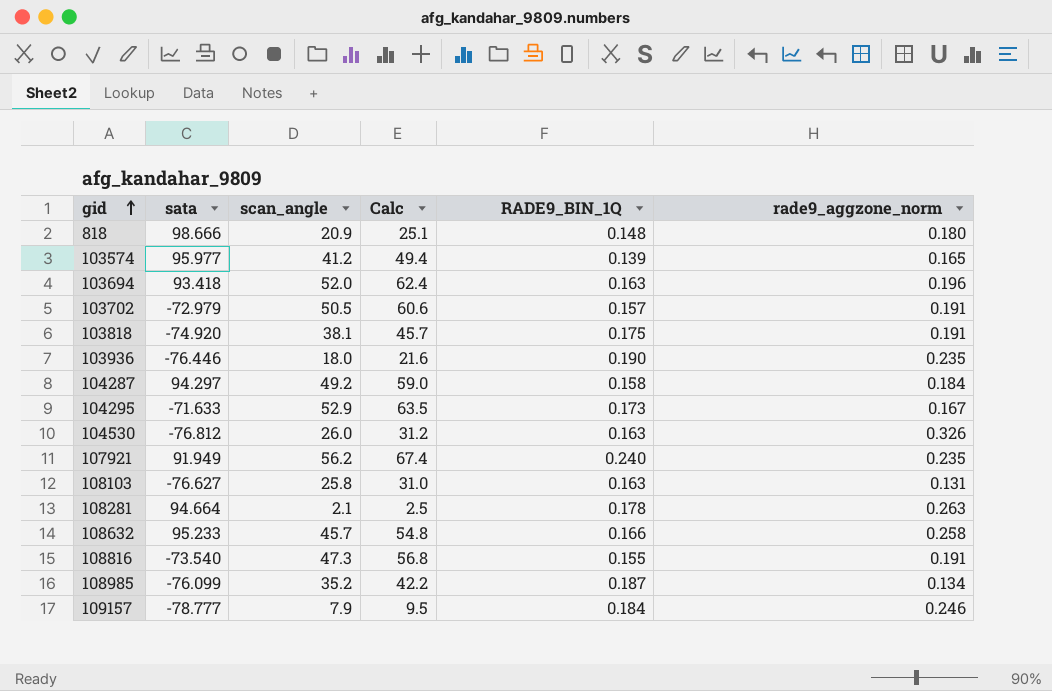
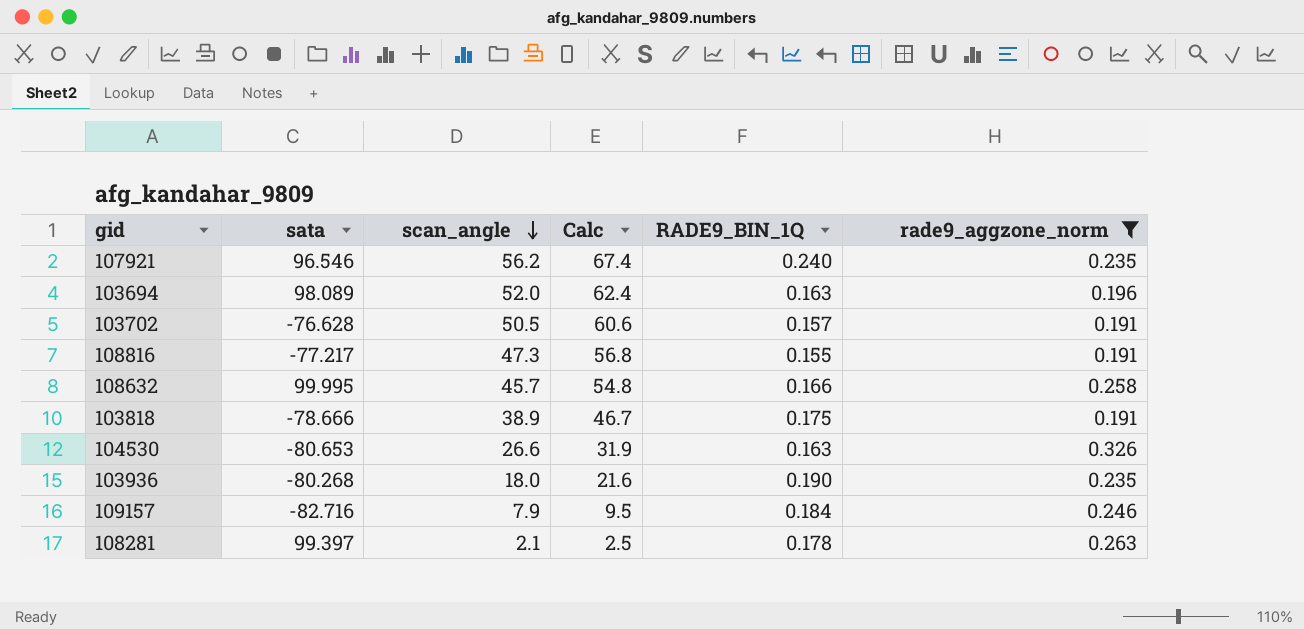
filter: none -> rade9_aggzone_norm >= 0.191
row order: gid ascending -> scan_angle descending
107921 | sata: 91.949 -> 96.546
103694 | sata: 93.418 -> 98.089
103702 | sata: -72.979 -> -76.628
108816 | sata: -73.540 -> -77.217
108632 | sata: 95.233 -> 99.995
103818 | sata: -74.920 -> -78.666
103818 | scan_angle: 38.1 -> 38.9
103818 | Calc: 45.7 -> 46.7
104530 | sata: -76.812 -> -80.653
104530 | scan_angle: 26.0 -> 26.6
104530 | Calc: 31.2 -> 31.9
103936 | sata: -76.446 -> -80.268
109157 | sata: -78.777 -> -82.716
108281 | sata: 94.664 -> 99.397

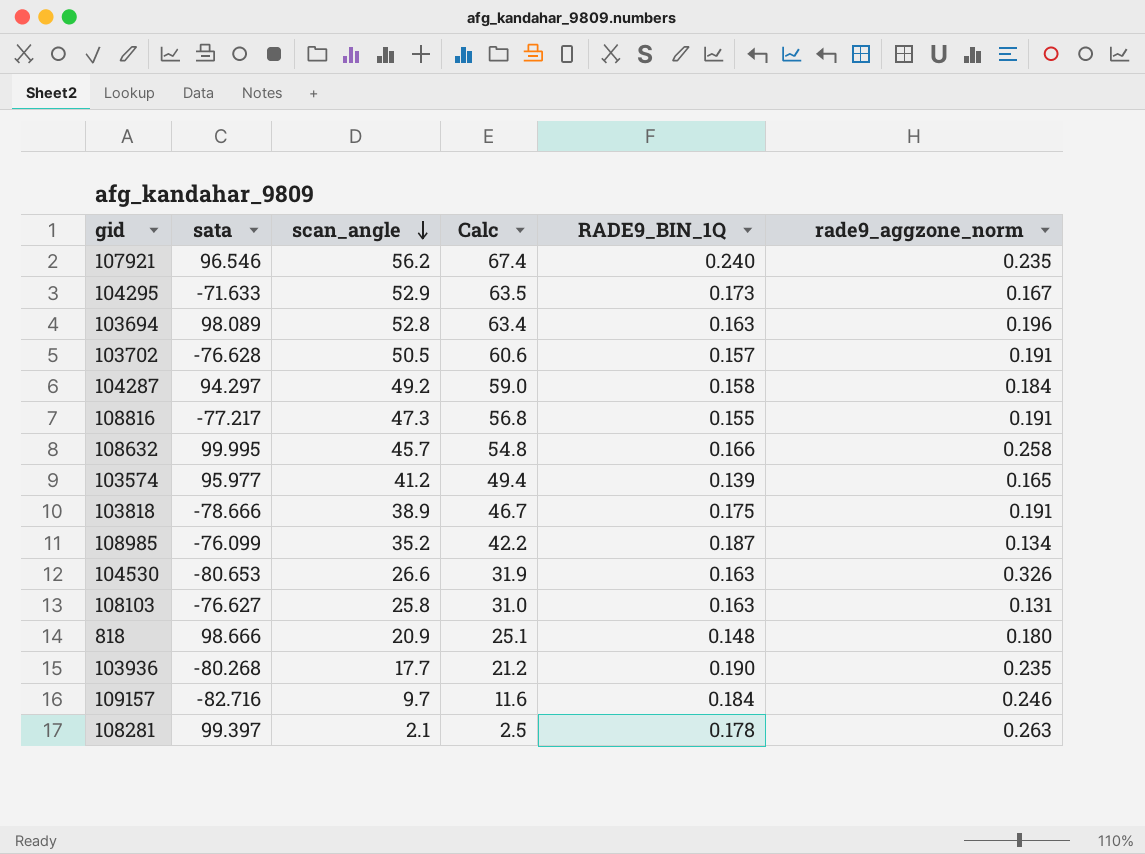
filter: rade9_aggzone_norm >= 0.191 -> none
103694 | scan_angle: 52.0 -> 52.8
103694 | Calc: 62.4 -> 63.4
103936 | scan_angle: 18.0 -> 17.7
103936 | Calc: 21.6 -> 21.2
109157 | scan_angle: 7.9 -> 9.7
109157 | Calc: 9.5 -> 11.6

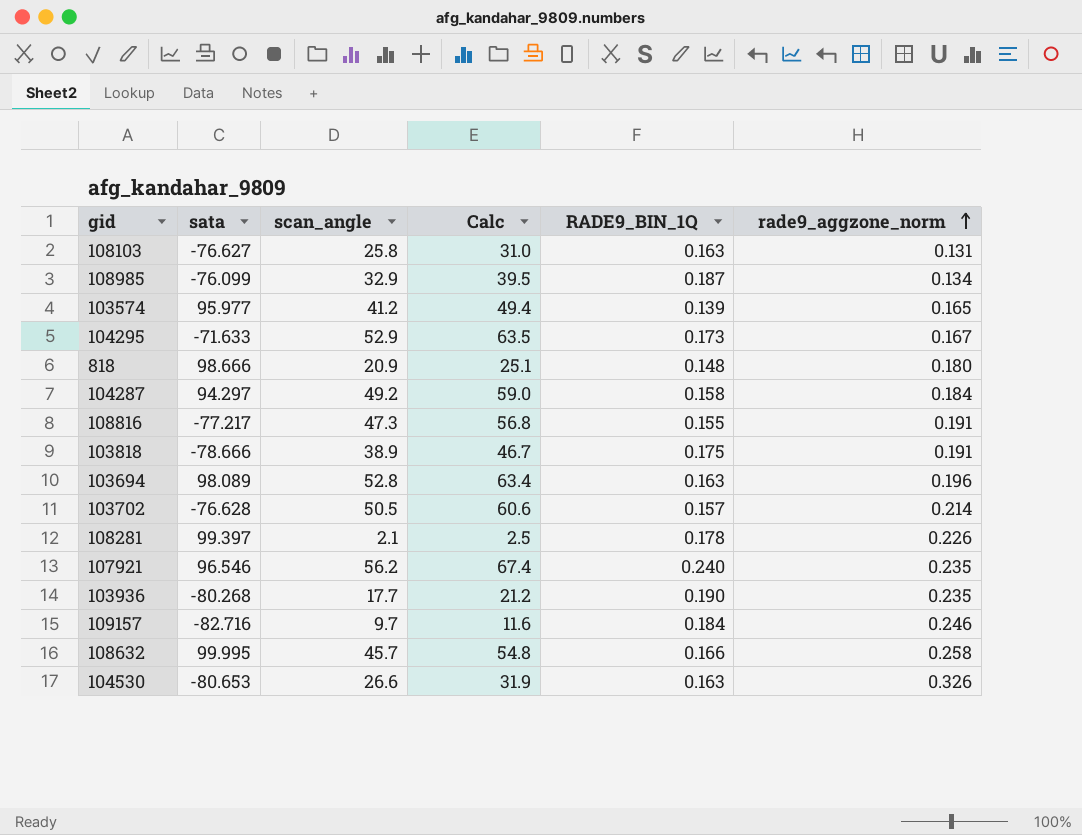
row order: scan_angle descending -> rade9_aggzone_norm ascending
108985 | scan_angle: 35.2 -> 32.9
108985 | Calc: 42.2 -> 39.5
103702 | rade9_aggzone_norm: 0.191 -> 0.214
108281 | rade9_aggzone_norm: 0.263 -> 0.226

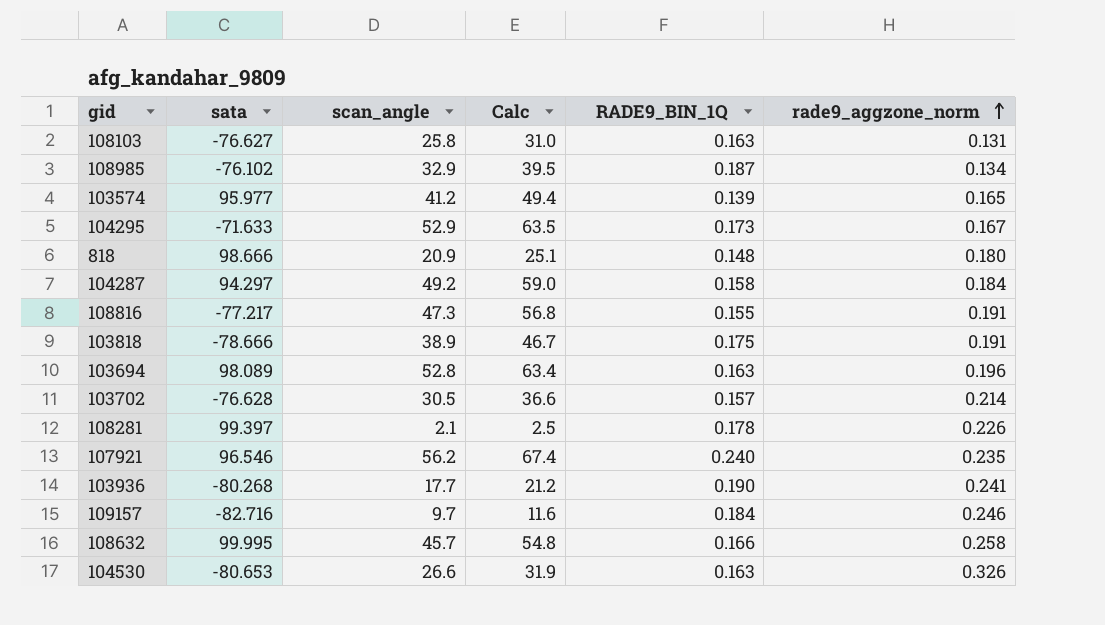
108985 | sata: -76.099 -> -76.102
103702 | scan_angle: 50.5 -> 30.5
103702 | Calc: 60.6 -> 36.6
103936 | rade9_aggzone_norm: 0.235 -> 0.241

